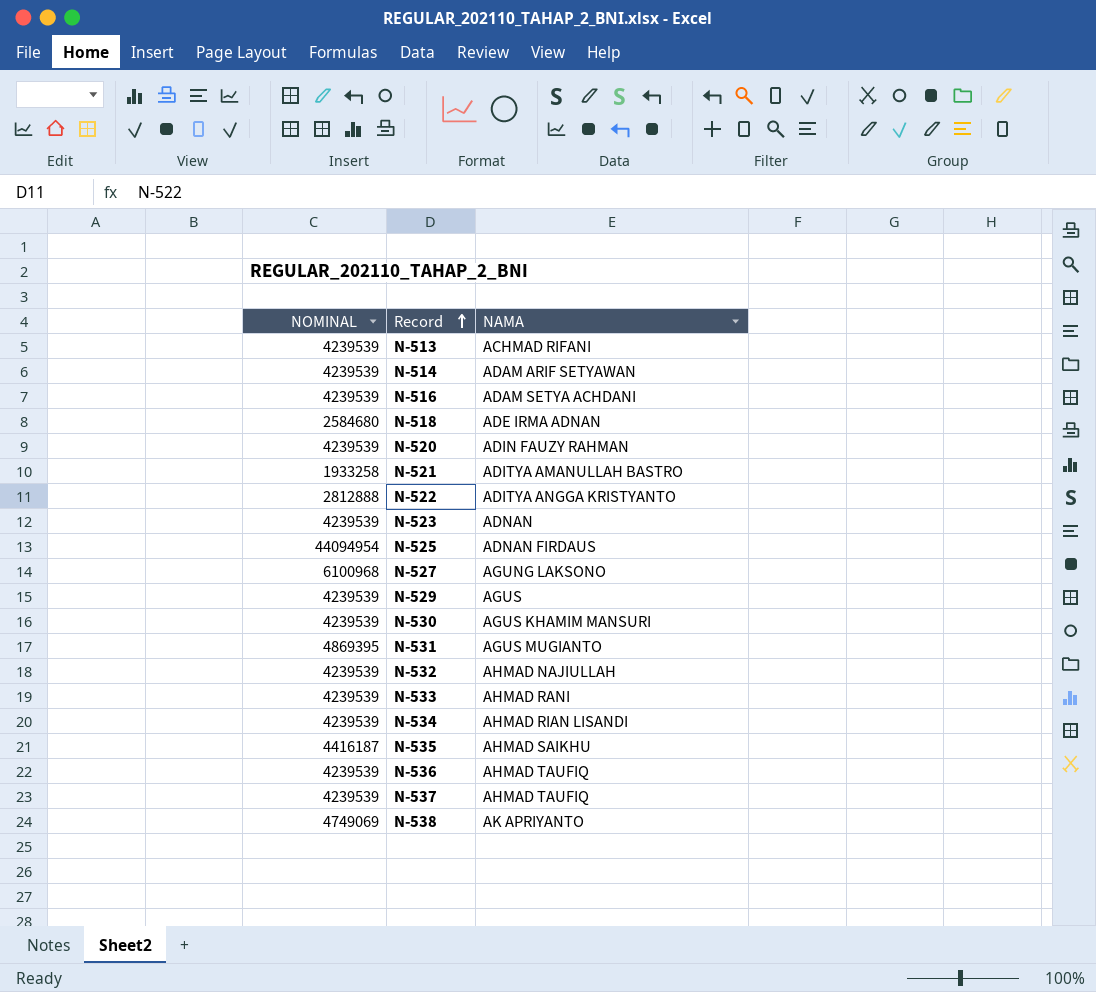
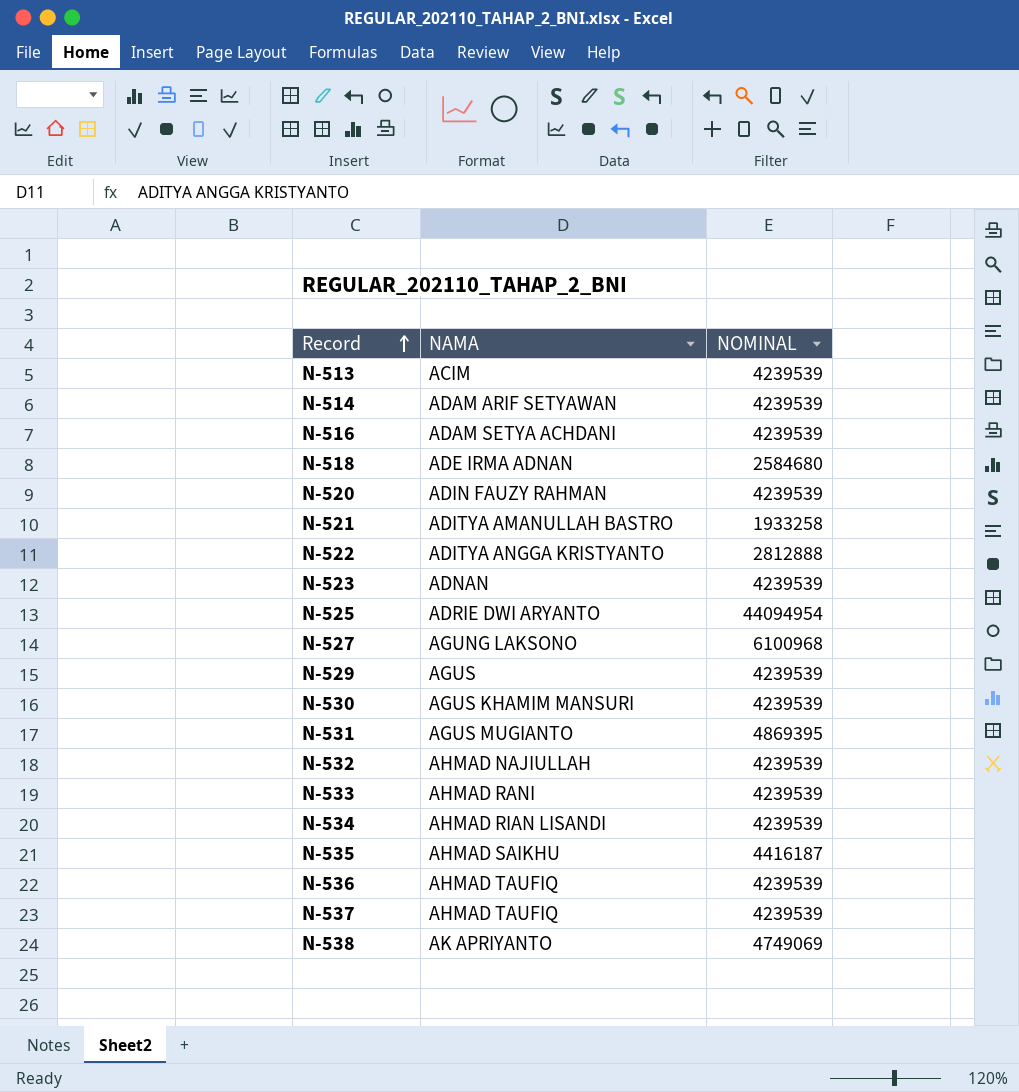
column NOMINAL | position: 1 -> 3
N-513 | NAMA: ACHMAD RIFANI -> ACIM
N-525 | NAMA: ADNAN FIRDAUS -> ADRIE DWI ARYANTO

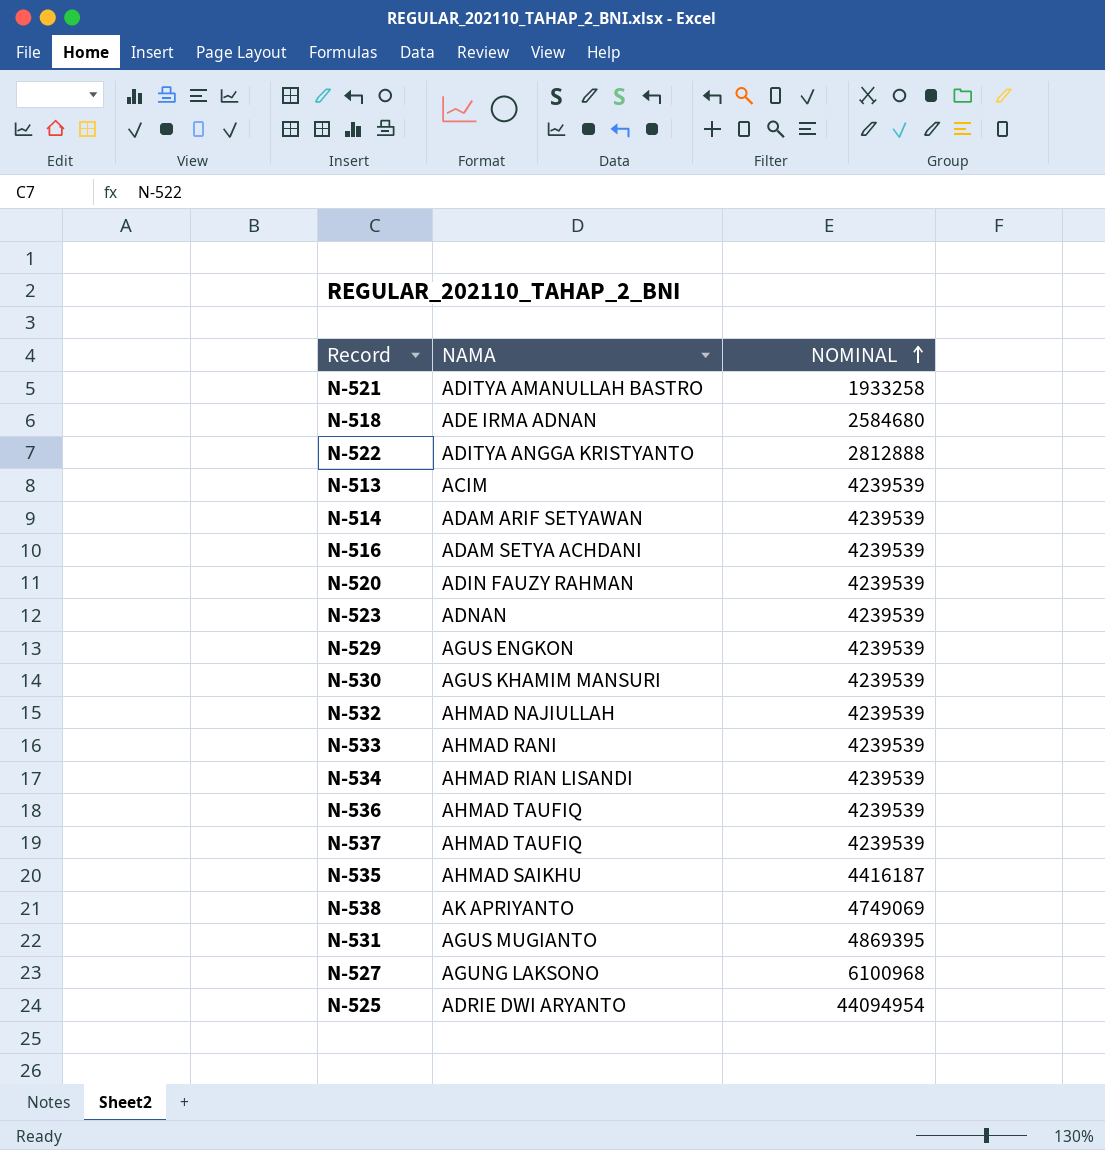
row order: Record ascending -> NOMINAL ascending
N-529 | NAMA: AGUS -> AGUS ENGKON

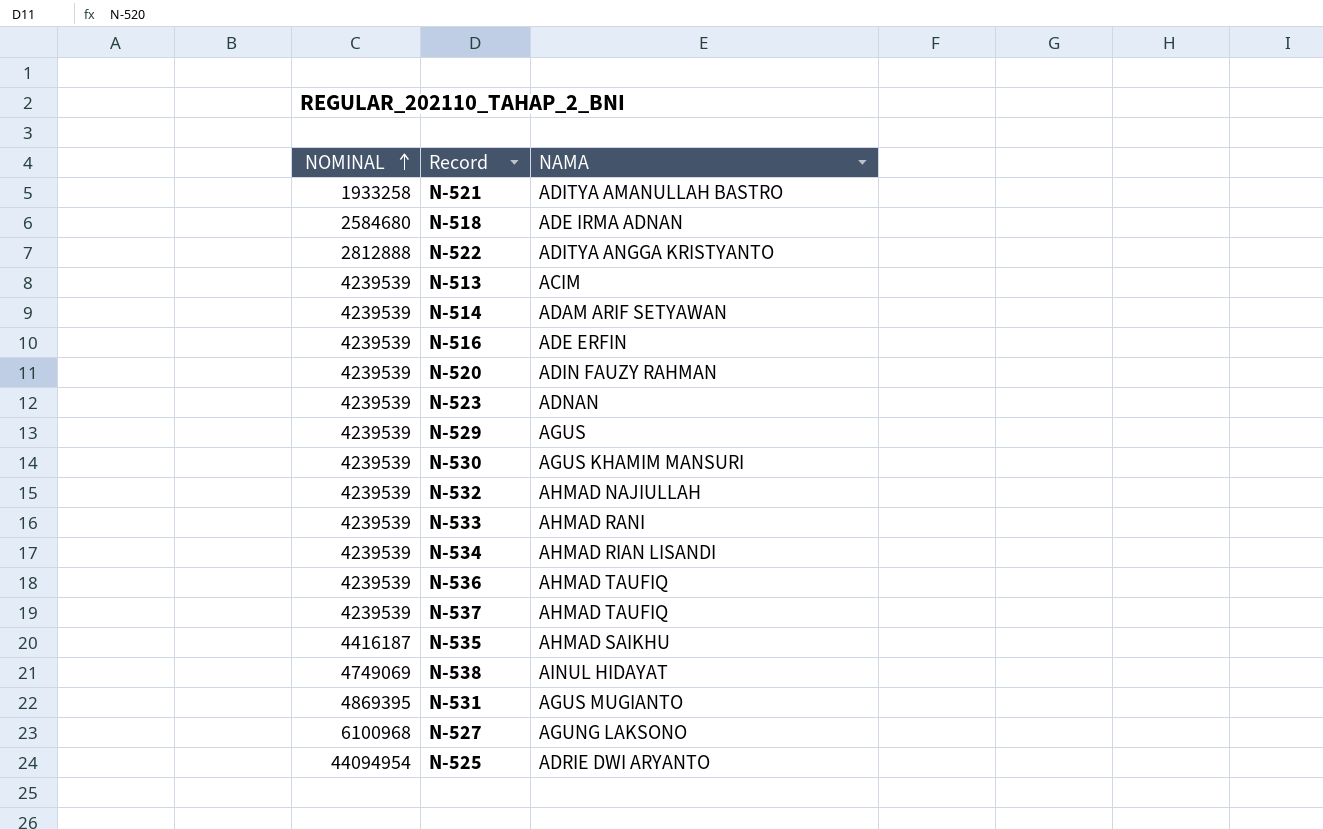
column NOMINAL | position: 3 -> 1
N-516 | NAMA: ADAM SETYA ACHDANI -> ADE ERFIN
N-529 | NAMA: AGUS ENGKON -> AGUS
N-538 | NAMA: AK APRIYANTO -> AINUL HIDAYAT

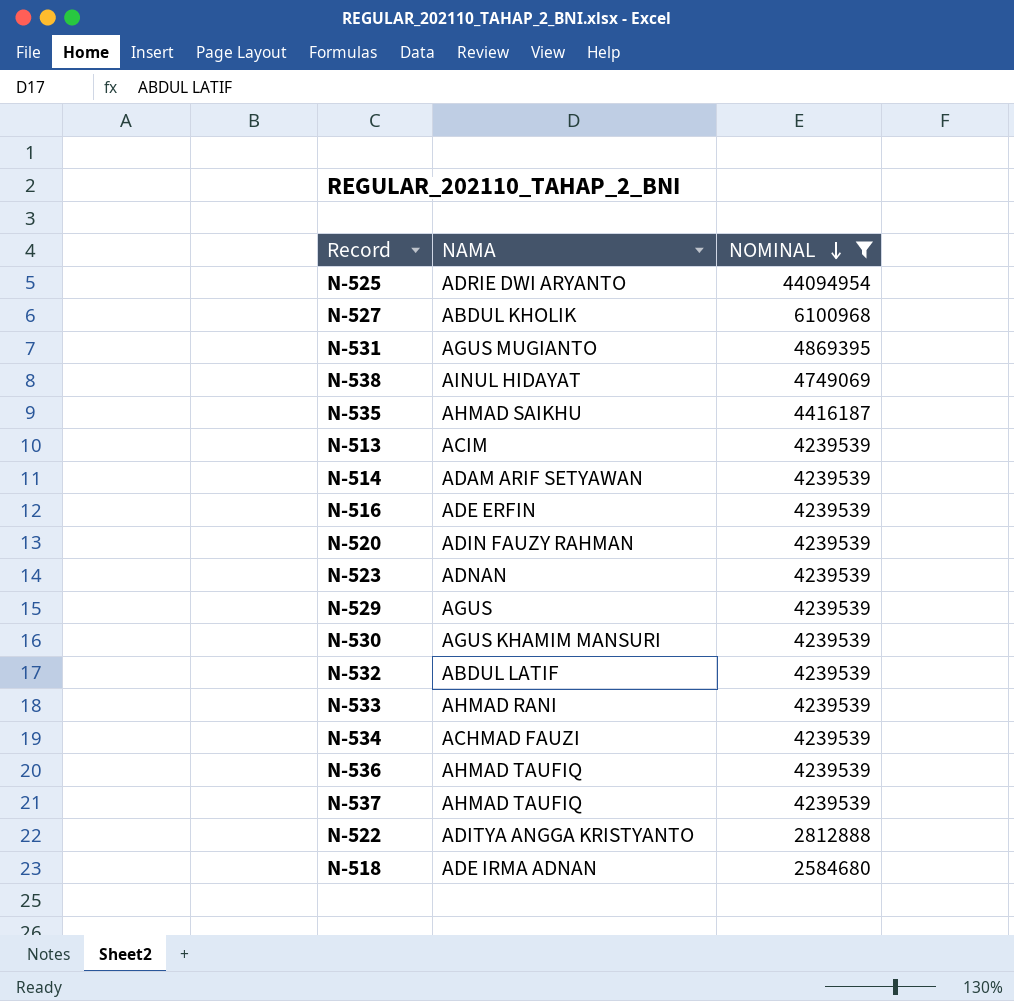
filter: none -> NOMINAL != 1933258
row order: NOMINAL ascending -> NOMINAL descending
column NOMINAL | position: 1 -> 3
N-527 | NAMA: AGUNG LAKSONO -> ABDUL KHOLIK
N-532 | NAMA: AHMAD NAJIULLAH -> ABDUL LATIF
N-534 | NAMA: AHMAD RIAN LISANDI -> ACHMAD FAUZI

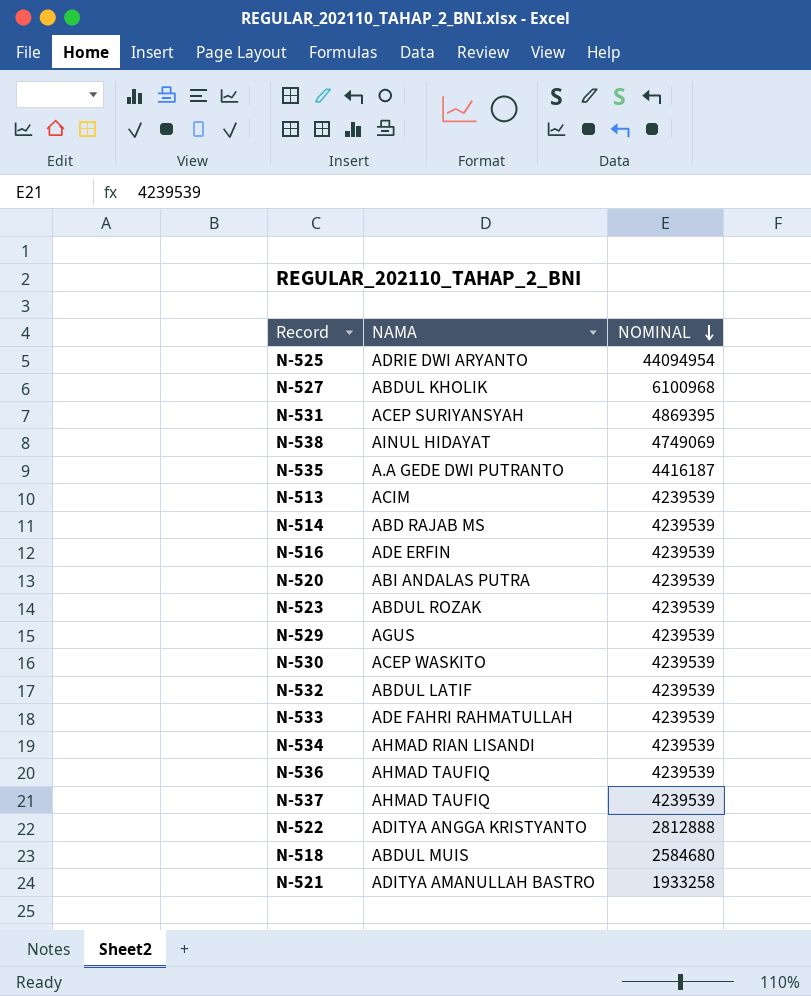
filter: NOMINAL != 1933258 -> none
N-531 | NAMA: AGUS MUGIANTO -> ACEP SURIYANSYAH
N-535 | NAMA: AHMAD SAIKHU -> A.A GEDE DWI PUTRANTO
N-514 | NAMA: ADAM ARIF SETYAWAN -> ABD RAJAB MS
N-520 | NAMA: ADIN FAUZY RAHMAN -> ABI ANDALAS PUTRA
N-523 | NAMA: ADNAN -> ABDUL ROZAK
N-530 | NAMA: AGUS KHAMIM MANSURI -> ACEP WASKITO
N-533 | NAMA: AHMAD RANI -> ADE FAHRI RAHMATULLAH
N-534 | NAMA: ACHMAD FAUZI -> AHMAD RIAN LISANDI
N-518 | NAMA: ADE IRMA ADNAN -> ABDUL MUIS

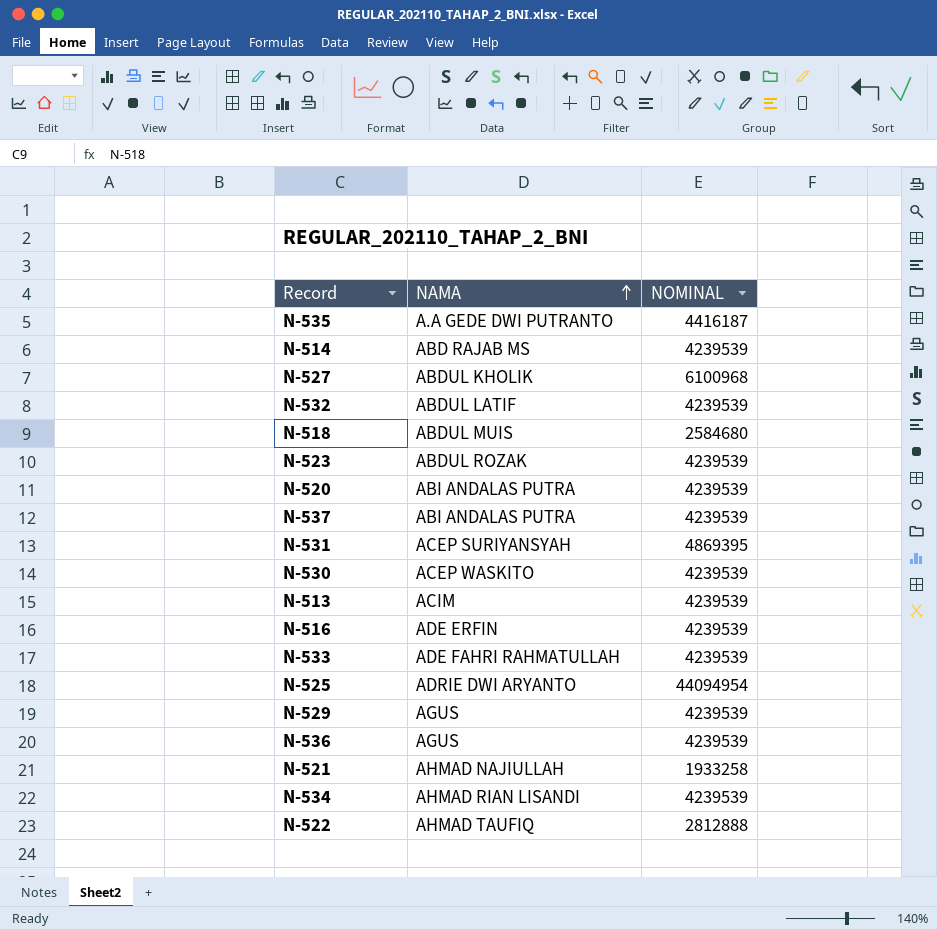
row order: NOMINAL descending -> NAMA ascending
row N-538: AINUL HIDAYAT | 4749069 -> none
N-537 | NAMA: AHMAD TAUFIQ -> ABI ANDALAS PUTRA
N-536 | NAMA: AHMAD TAUFIQ -> AGUS
N-521 | NAMA: ADITYA AMANULLAH BASTRO -> AHMAD NAJIULLAH
N-522 | NAMA: ADITYA ANGGA KRISTYANTO -> AHMAD TAUFIQ

